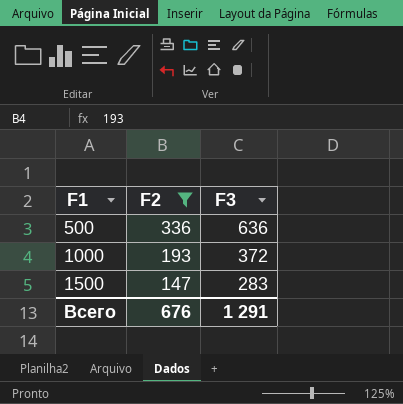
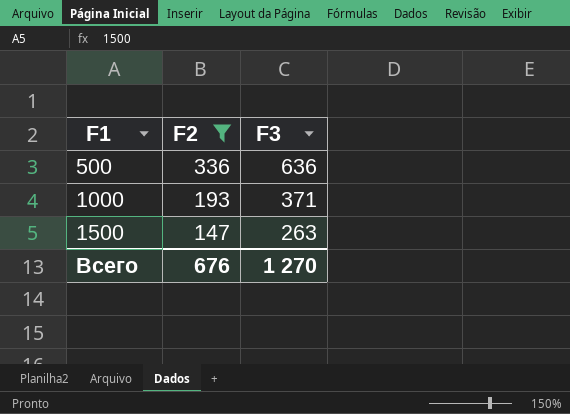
1000 | F3: 372 -> 371
1500 | F3: 283 -> 263
Всего | F3: 1 291 -> 1 270

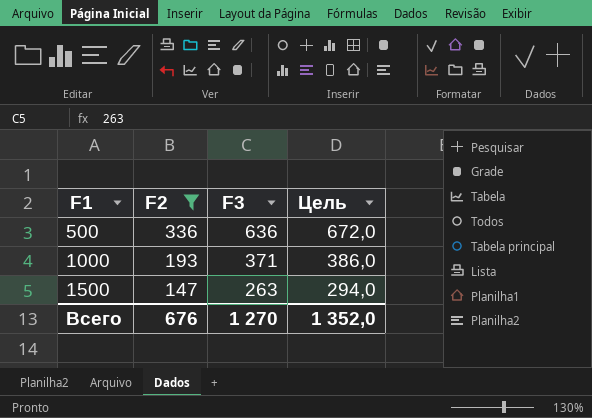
column Цель | formula: none -> [F2] * 2

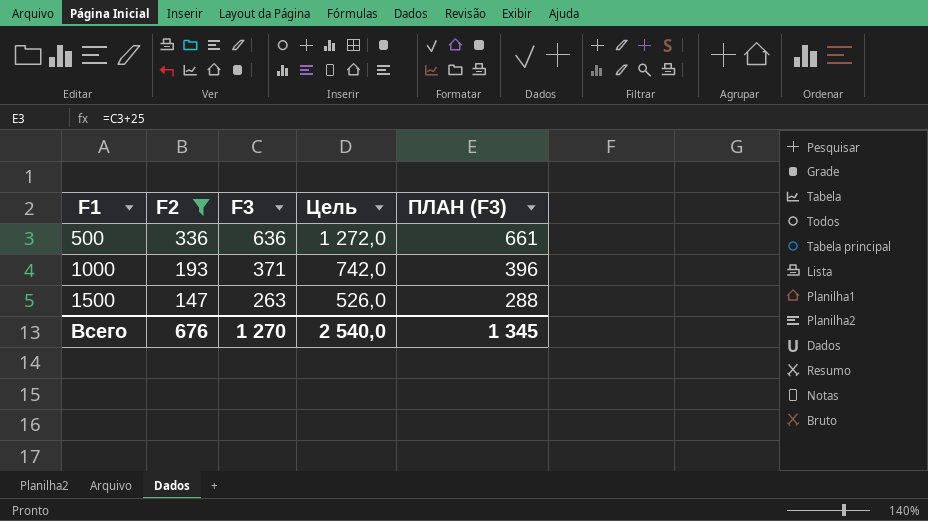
column Цель | formula: [F2] * 2 -> [F3] * 2
column ПЛАН (F3) | formula: none -> [F3] + 25
Всего | Цель: 1 352,0 -> 2 540,0

